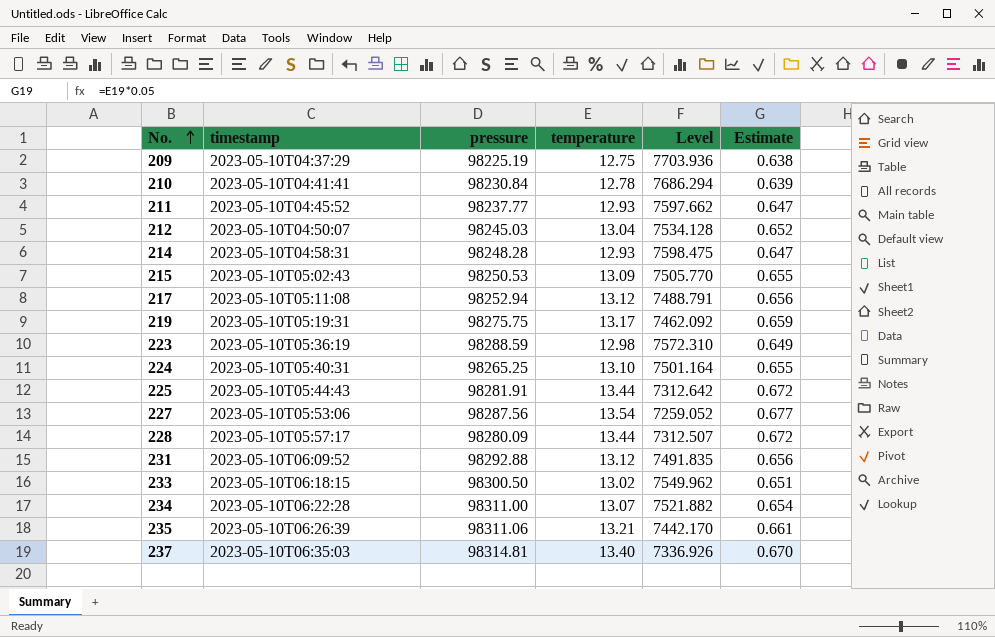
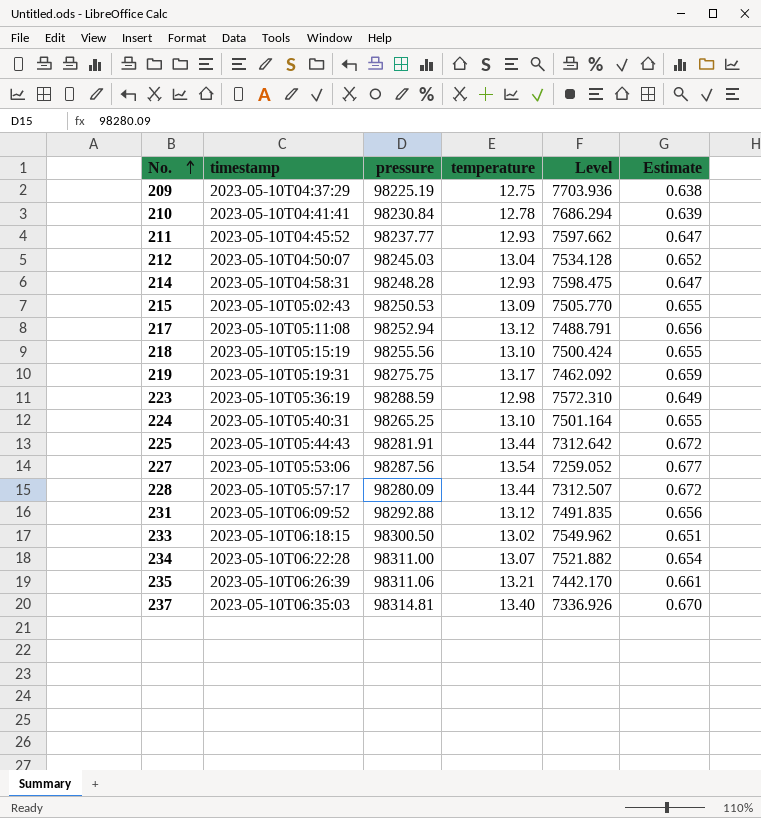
row 218: none -> 2023-05-10T05:15:19 | 98255.56 | 13.10 | 7500.424 | 0.655

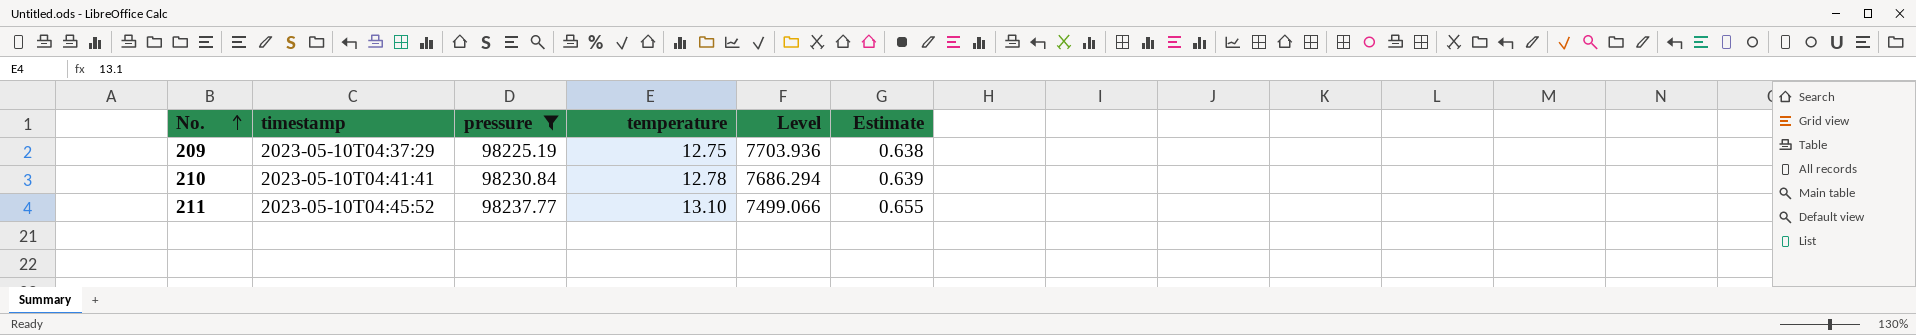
filter: none -> pressure <= 98237.77
211 | temperature: 12.93 -> 13.10
211 | Level: 7597.662 -> 7499.066
211 | Estimate: 0.647 -> 0.655

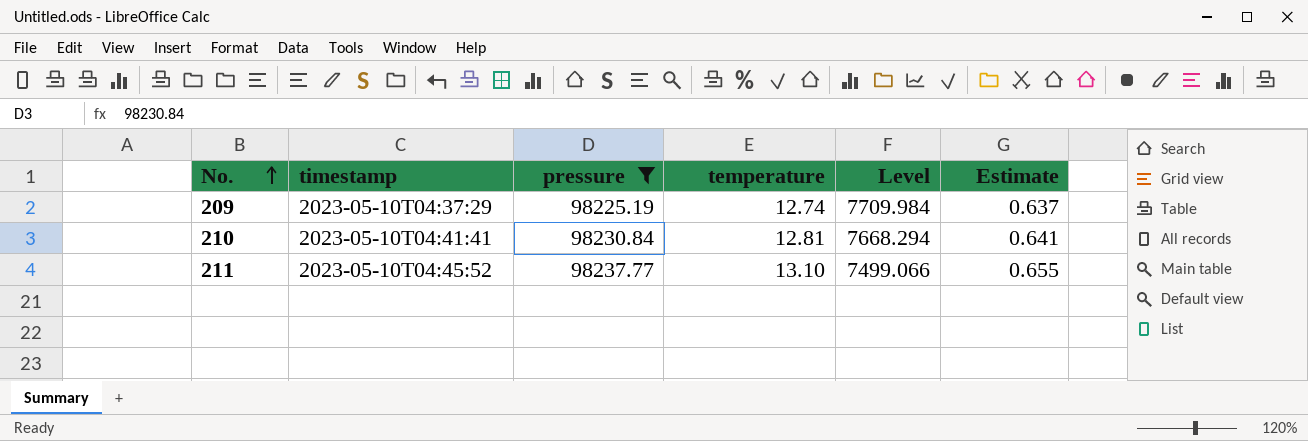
209 | temperature: 12.75 -> 12.74
209 | Level: 7703.936 -> 7709.984
209 | Estimate: 0.638 -> 0.637
210 | temperature: 12.78 -> 12.81
210 | Level: 7686.294 -> 7668.294
210 | Estimate: 0.639 -> 0.641

